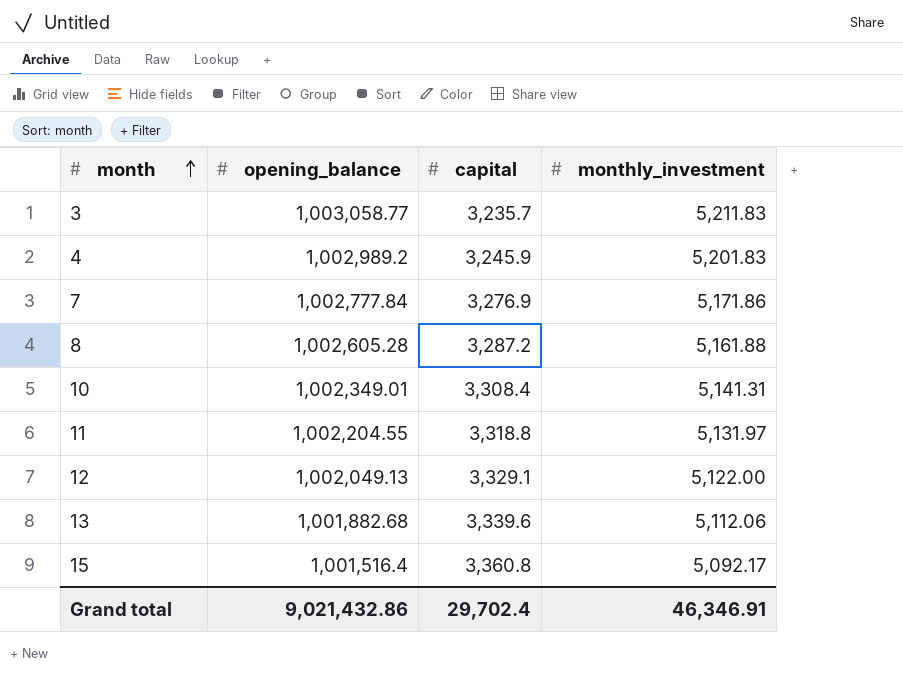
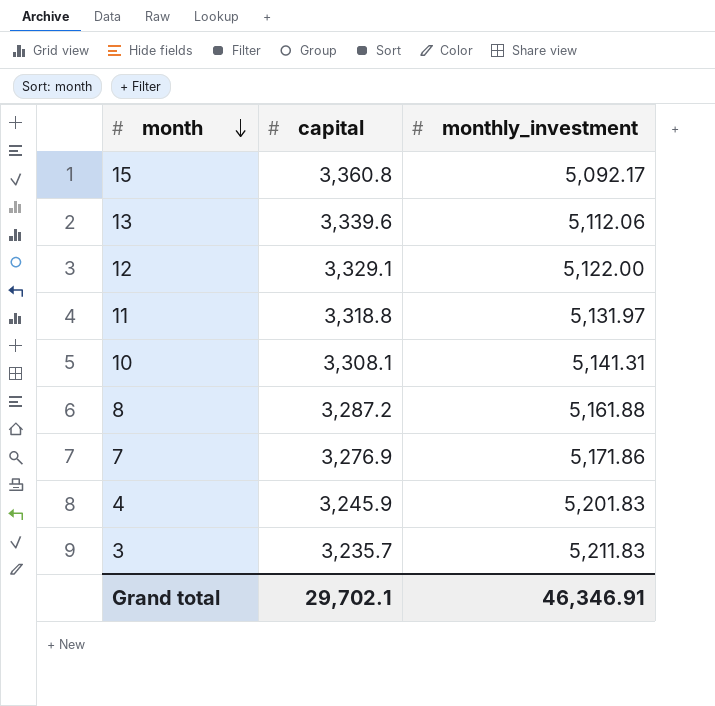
row order: month ascending -> month descending
column opening_balance | position: 2 -> none
10 | capital: 3,308.4 -> 3,308.1
Grand total | capital: 29,702.4 -> 29,702.1

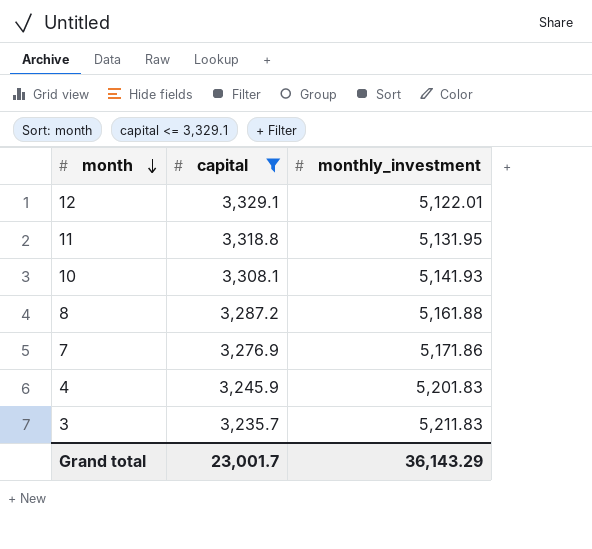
filter: none -> capital <= 3,329.1
12 | monthly_investment: 5,122.00 -> 5,122.01
11 | monthly_investment: 5,131.97 -> 5,131.95
10 | monthly_investment: 5,141.31 -> 5,141.93
Grand total | capital: 29,702.1 -> 23,001.7
Grand total | monthly_investment: 46,346.91 -> 36,143.29

